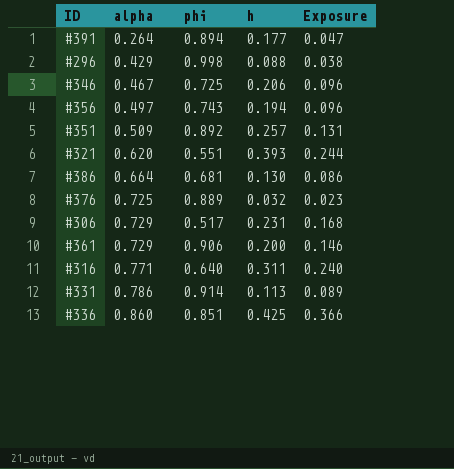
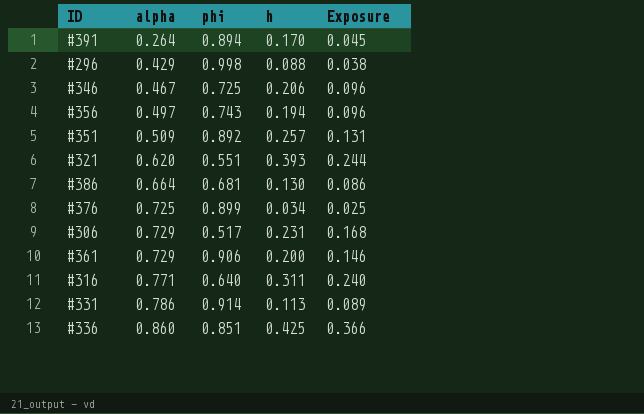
#391 | h: 0.177 -> 0.170
#391 | Exposure: 0.047 -> 0.045
#376 | phi: 0.889 -> 0.899
#376 | h: 0.032 -> 0.034
#376 | Exposure: 0.023 -> 0.025

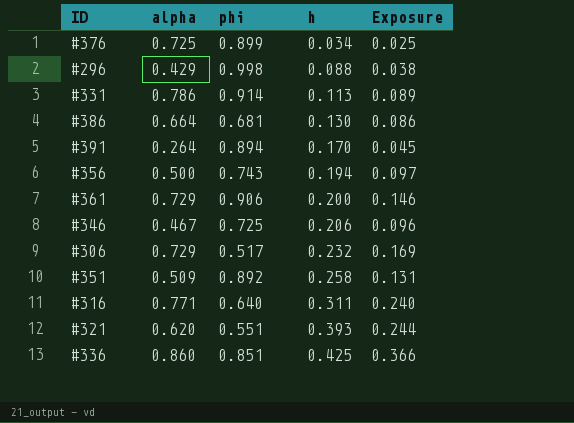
row order: alpha ascending -> h ascending
#356 | alpha: 0.497 -> 0.500
#356 | Exposure: 0.096 -> 0.097
#306 | h: 0.231 -> 0.232
#306 | Exposure: 0.168 -> 0.169
#351 | h: 0.257 -> 0.258

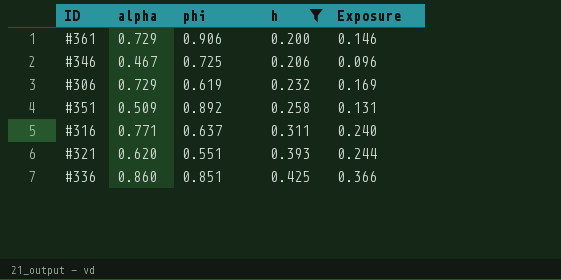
filter: none -> h >= 0.200
#306 | phi: 0.517 -> 0.619
#316 | phi: 0.640 -> 0.637

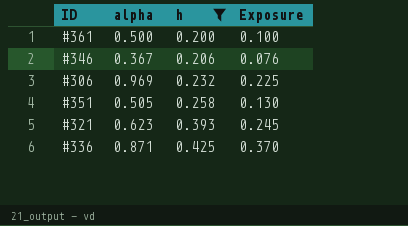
column phi | position: 3 -> none
row #316: 0.771 | 0.637 | 0.311 | 0.240 -> none
#361 | alpha: 0.729 -> 0.500
#361 | Exposure: 0.146 -> 0.100
#346 | alpha: 0.467 -> 0.367
#346 | Exposure: 0.096 -> 0.076
#306 | alpha: 0.729 -> 0.969
#306 | Exposure: 0.169 -> 0.225
#351 | alpha: 0.509 -> 0.505
#351 | Exposure: 0.131 -> 0.130
#321 | alpha: 0.620 -> 0.623
#321 | Exposure: 0.244 -> 0.245
#336 | alpha: 0.860 -> 0.871
#336 | Exposure: 0.366 -> 0.370

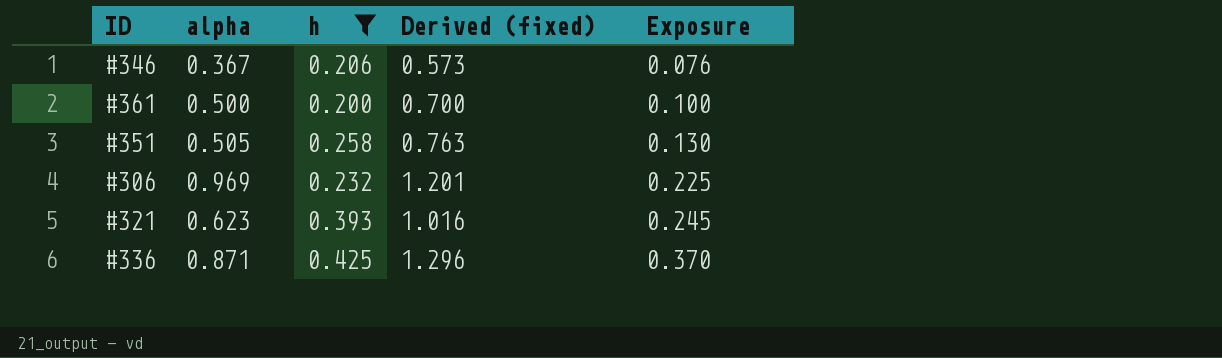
row order: h ascending -> Exposure ascending
column Derived (fixed) | formula: none -> [alpha] + [h]

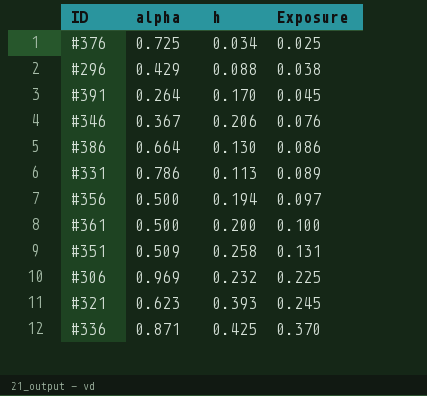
filter: h >= 0.200 -> none
column Derived (fixed) | formula: [alpha] + [h] -> none
#351 | alpha: 0.505 -> 0.509
#351 | Exposure: 0.130 -> 0.131

